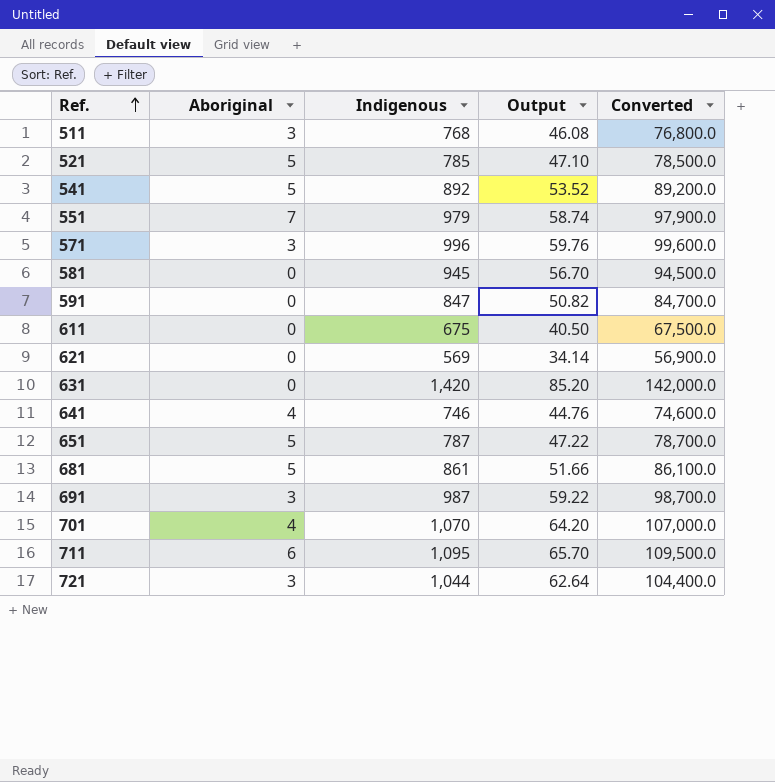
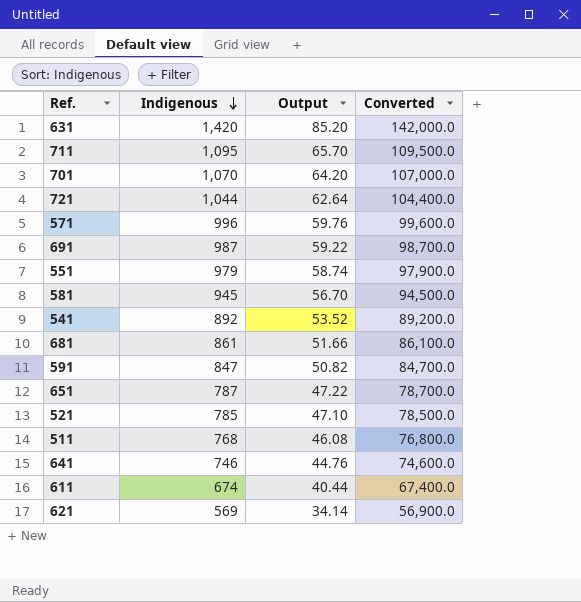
row order: Ref. ascending -> Indigenous descending
column Aboriginal | position: 2 -> none
611 | Indigenous: 675 -> 674
611 | Output: 40.50 -> 40.44
611 | Converted: 67,500.0 -> 67,400.0

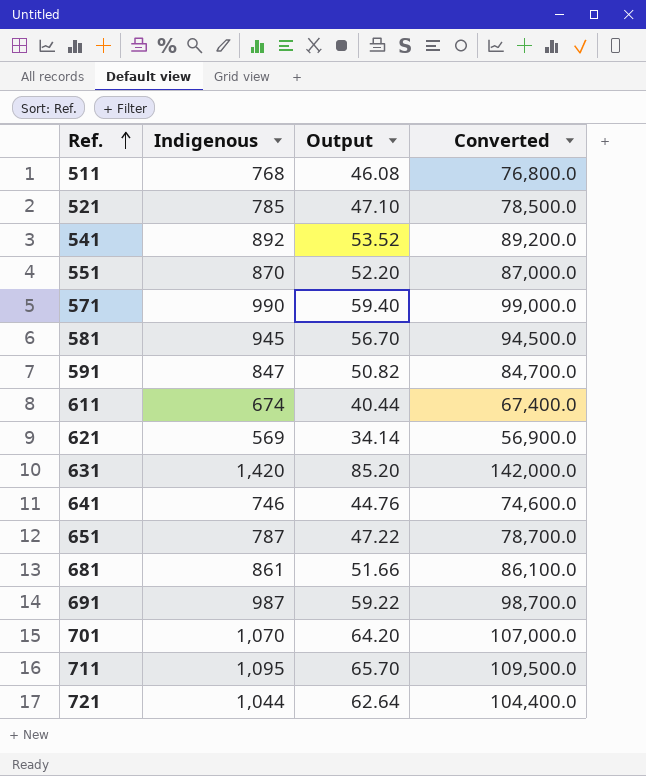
row order: Indigenous descending -> Ref. ascending
551 | Indigenous: 979 -> 870
551 | Output: 58.74 -> 52.20
551 | Converted: 97,900.0 -> 87,000.0
571 | Indigenous: 996 -> 990
571 | Output: 59.76 -> 59.40
571 | Converted: 99,600.0 -> 99,000.0

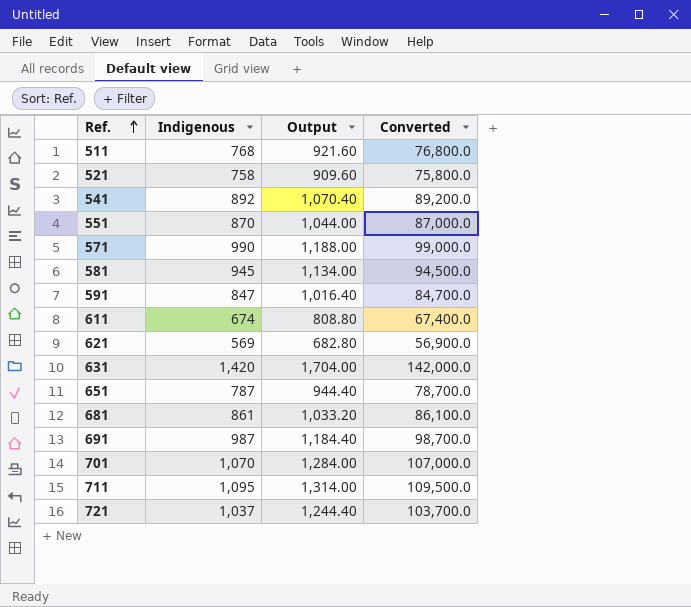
column Output | formula: [Indigenous] * 0.06 -> [Indigenous] * 1.2
row 641: 746 | 44.76 | 74,600.0 -> none
521 | Indigenous: 785 -> 758
521 | Converted: 78,500.0 -> 75,800.0
721 | Indigenous: 1,044 -> 1,037
721 | Converted: 104,400.0 -> 103,700.0

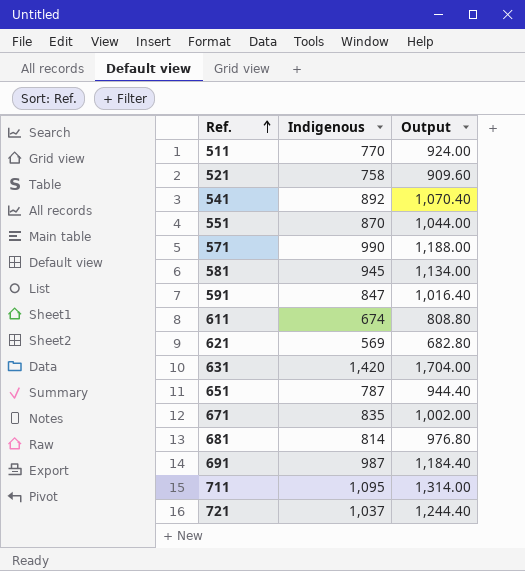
column Converted | formula: [Indigenous] * 100 -> none
row 701: 1,070 | 1,284.00 | 107,000.0 -> none
511 | Indigenous: 768 -> 770
511 | Output: 921.60 -> 924.00
row 671: none -> 835 | 1,002.00
681 | Indigenous: 861 -> 814
681 | Output: 1,033.20 -> 976.80

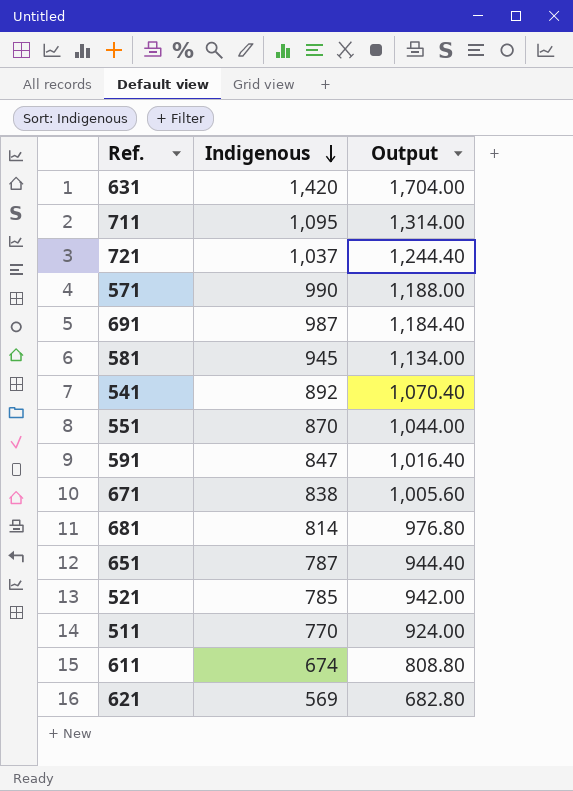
row order: Ref. ascending -> Indigenous descending
671 | Indigenous: 835 -> 838
671 | Output: 1,002.00 -> 1,005.60
521 | Indigenous: 758 -> 785
521 | Output: 909.60 -> 942.00

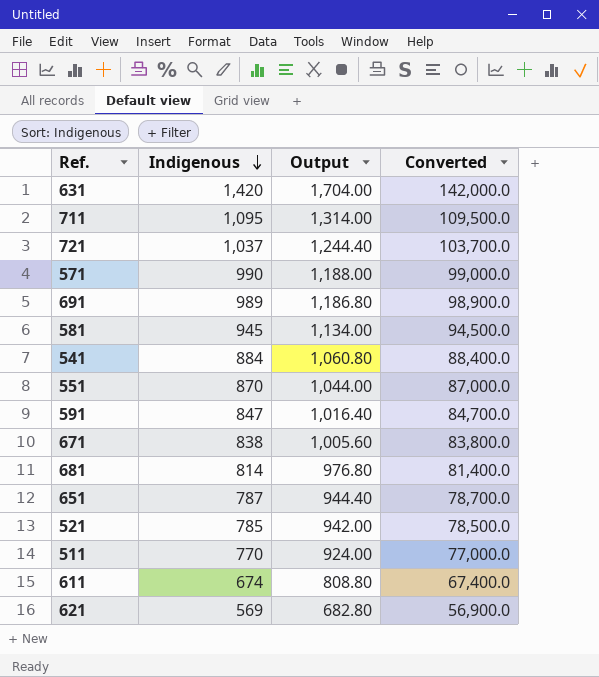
column Converted | formula: none -> [Indigenous] * 100
691 | Indigenous: 987 -> 989
691 | Output: 1,184.40 -> 1,186.80
541 | Indigenous: 892 -> 884
541 | Output: 1,070.40 -> 1,060.80

